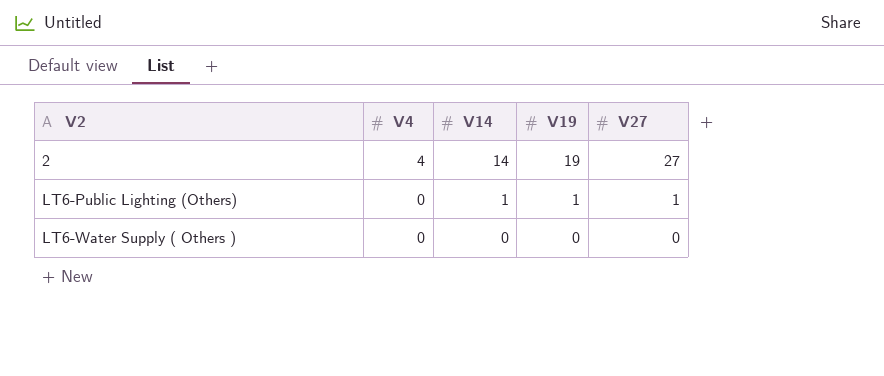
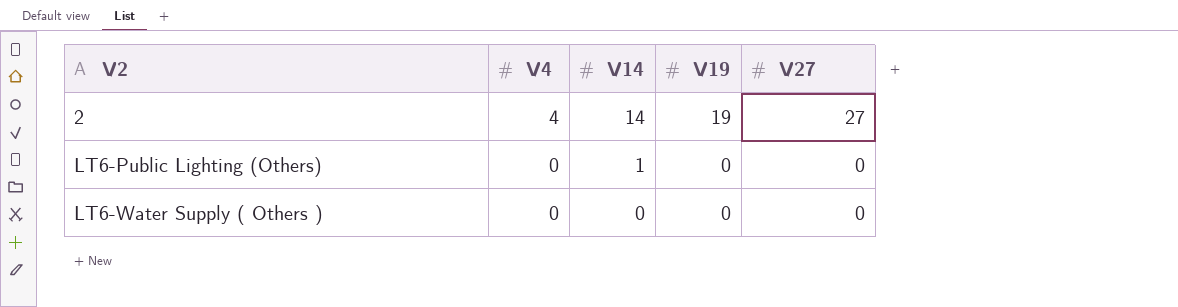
LT6-Public Lighting (Others) | V19: 1 -> 0
LT6-Public Lighting (Others) | V27: 1 -> 0

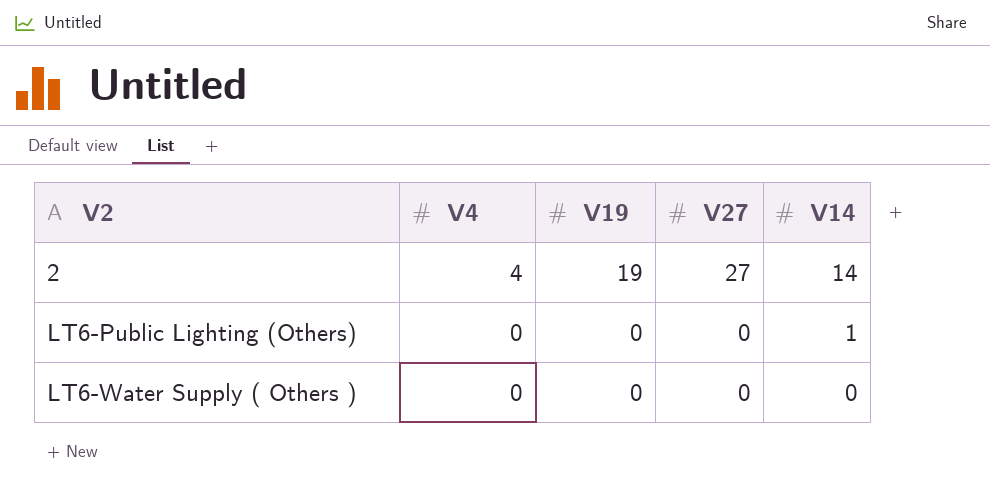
column V14 | position: 3 -> 5

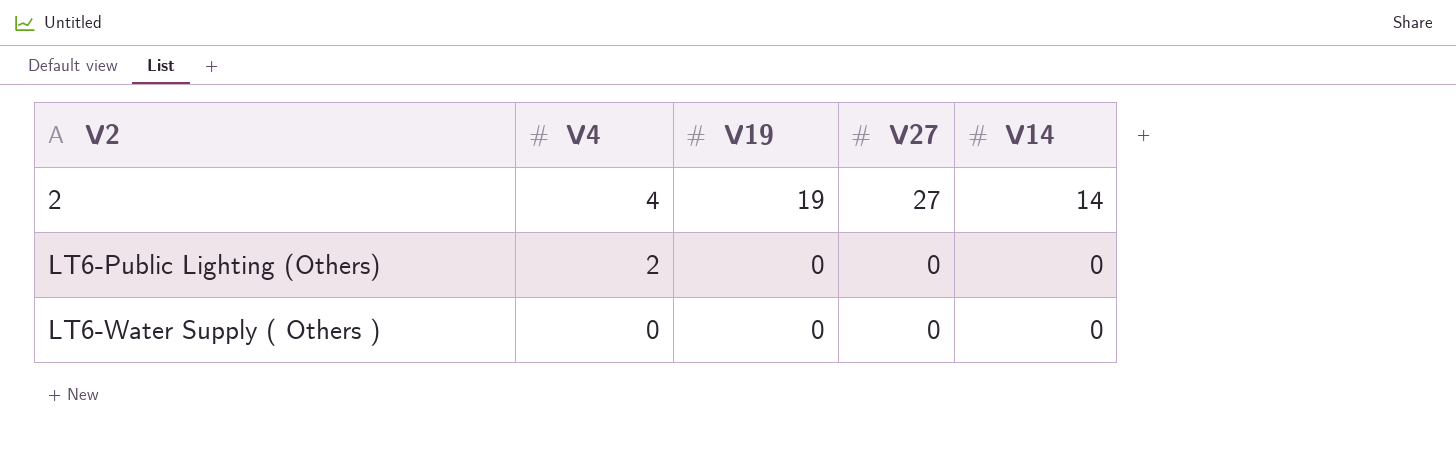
LT6-Public Lighting (Others) | V4: 0 -> 2
LT6-Public Lighting (Others) | V14: 1 -> 0

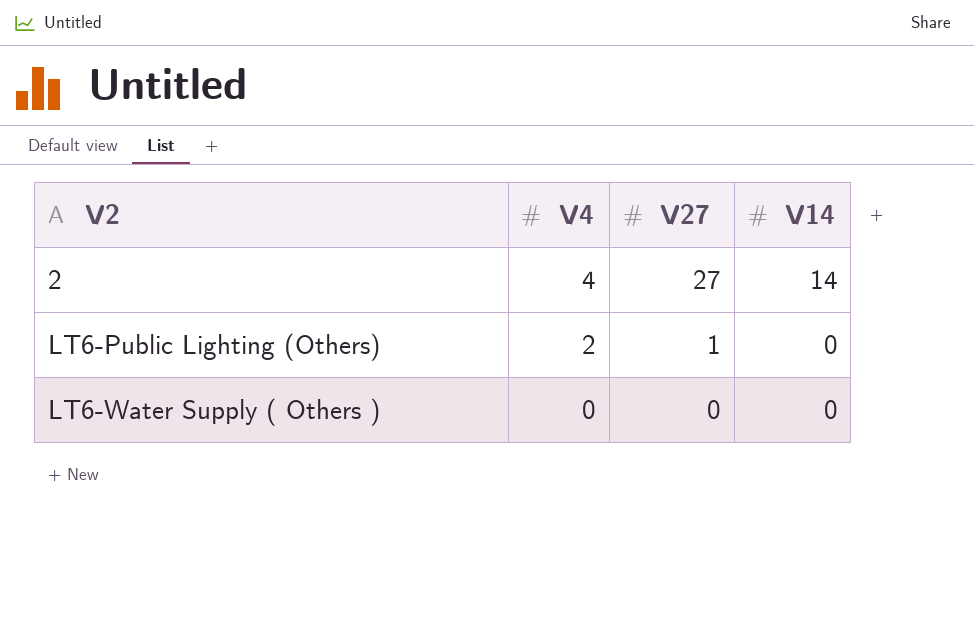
column V19 | position: 3 -> none
LT6-Public Lighting (Others) | V27: 0 -> 1

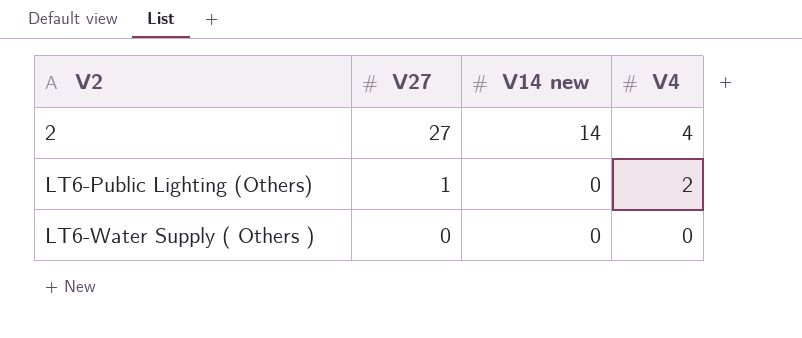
column name: V14 -> V14 new
column V4 | position: 2 -> 4

